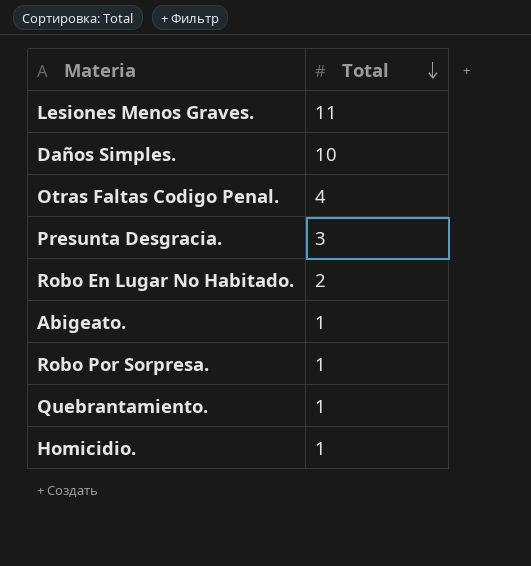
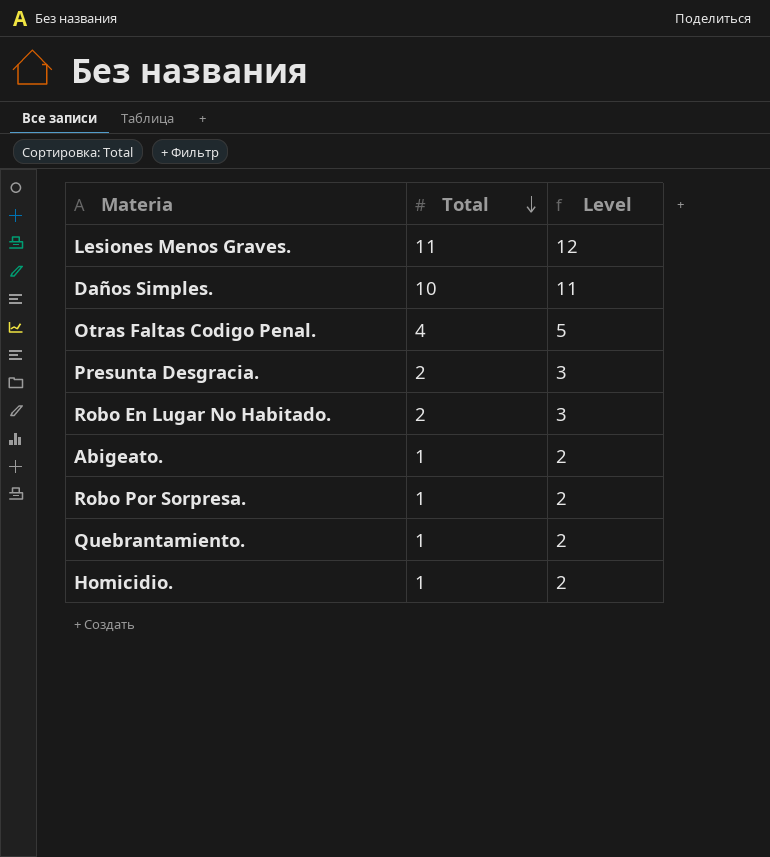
column Level | formula: none -> [Total] + 1
Presunta Desgracia. | Total: 3 -> 2

